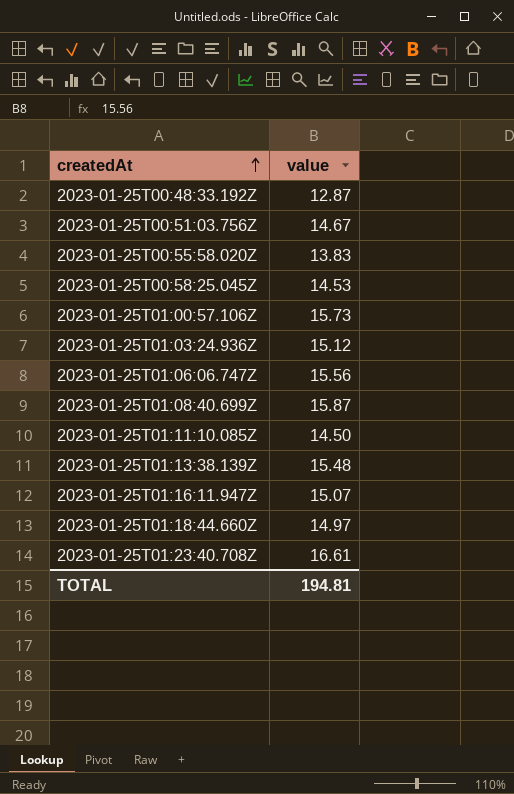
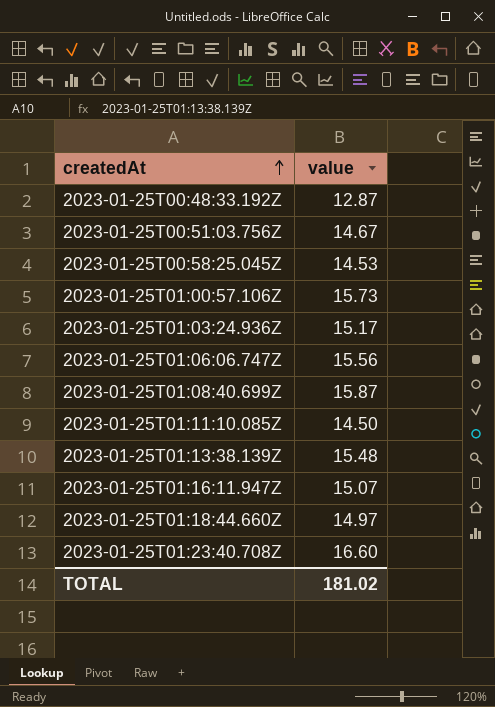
row 2023-01-25T00:55:58.020Z: 13.83 -> none
2023-01-25T01:03:24.936Z | value: 15.12 -> 15.17
2023-01-25T01:23:40.708Z | value: 16.61 -> 16.60
TOTAL | value: 194.81 -> 181.02

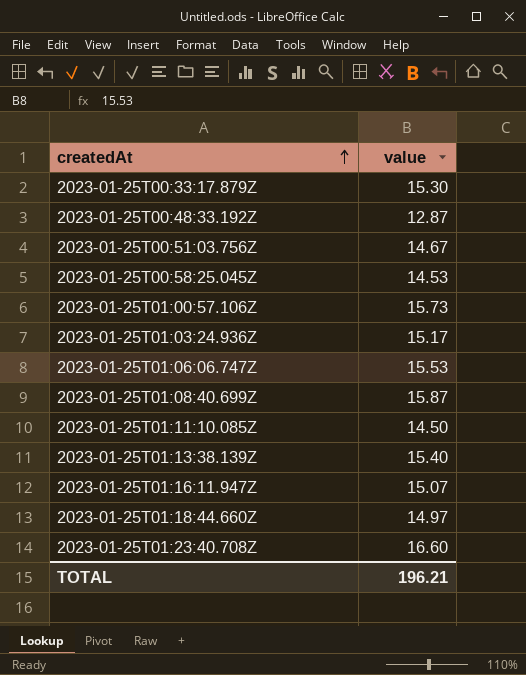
row 2023-01-25T00:33:17.879Z: none -> 15.30
2023-01-25T01:06:06.747Z | value: 15.56 -> 15.53
2023-01-25T01:13:38.139Z | value: 15.48 -> 15.40
TOTAL | value: 181.02 -> 196.21

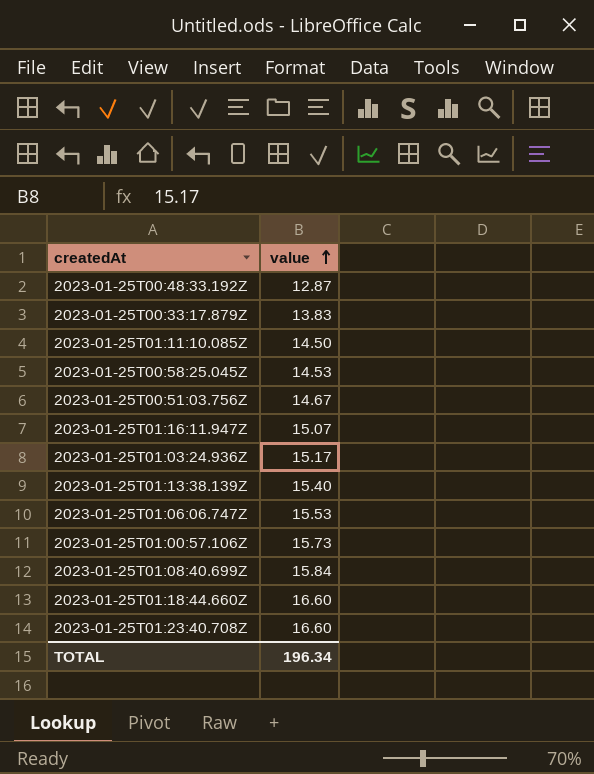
row order: createdAt ascending -> value ascending
2023-01-25T00:33:17.879Z | value: 15.30 -> 13.83
2023-01-25T01:08:40.699Z | value: 15.87 -> 15.84
2023-01-25T01:18:44.660Z | value: 14.97 -> 16.60
TOTAL | value: 196.21 -> 196.34

